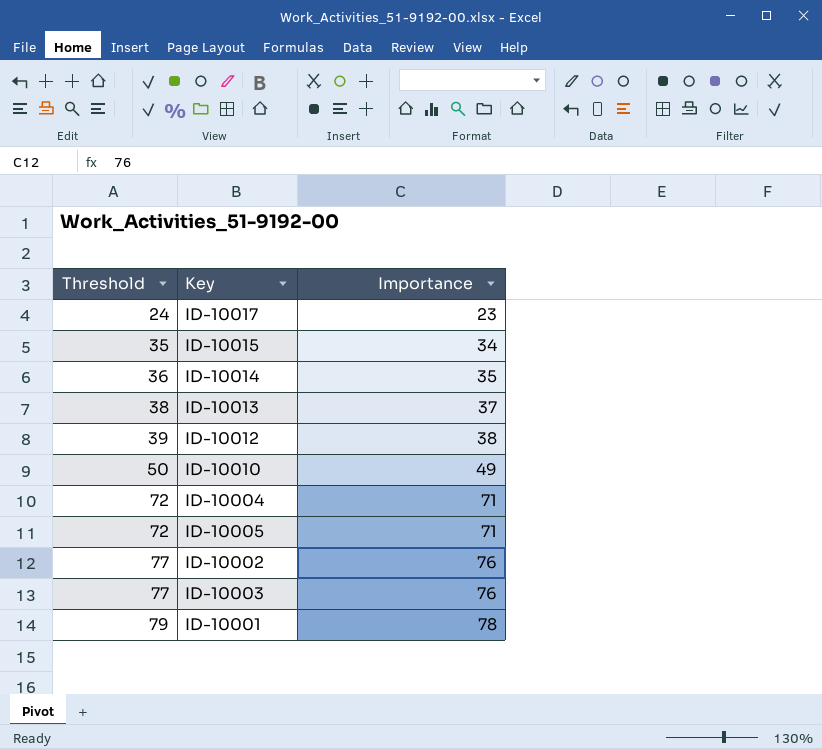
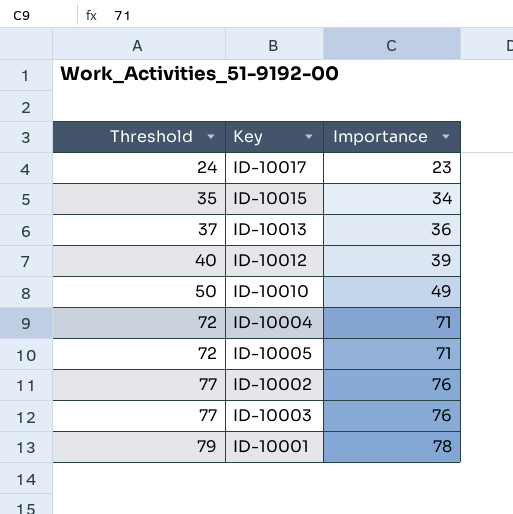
row ID-10014: 36 | 35 -> none
ID-10013 | Threshold: 38 -> 37
ID-10013 | Importance: 37 -> 36
ID-10012 | Threshold: 39 -> 40
ID-10012 | Importance: 38 -> 39

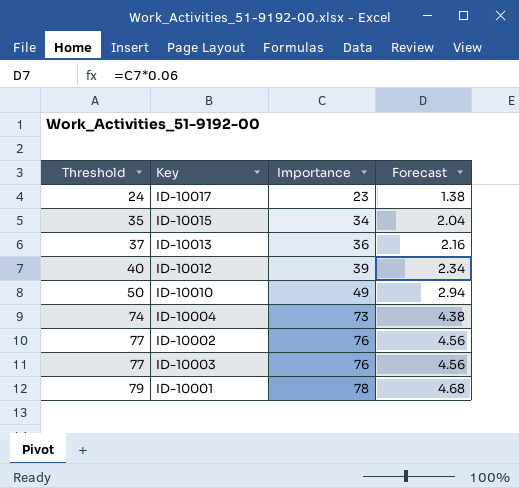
column Forecast | formula: none -> [Importance] * 0.06
row ID-10005: 72 | 71 -> none
ID-10004 | Threshold: 72 -> 74
ID-10004 | Importance: 71 -> 73

